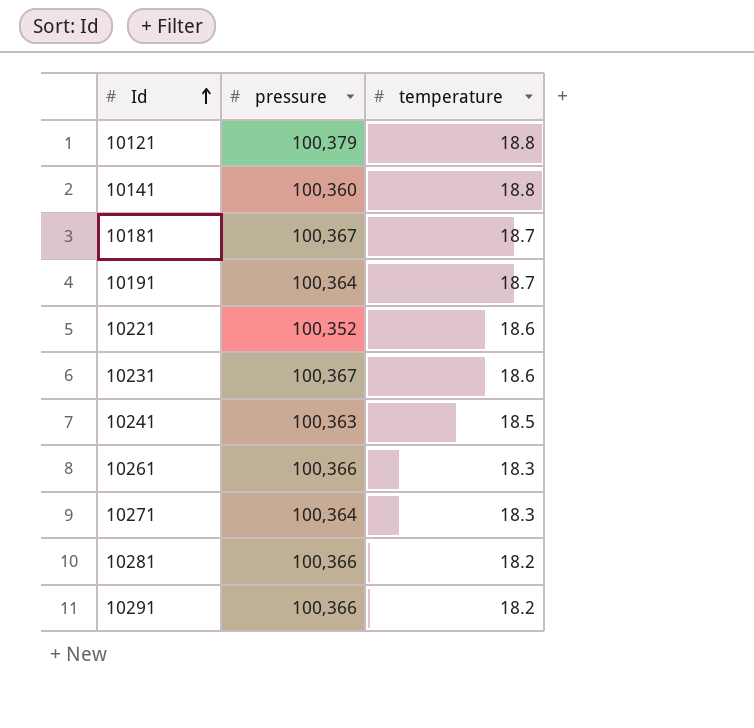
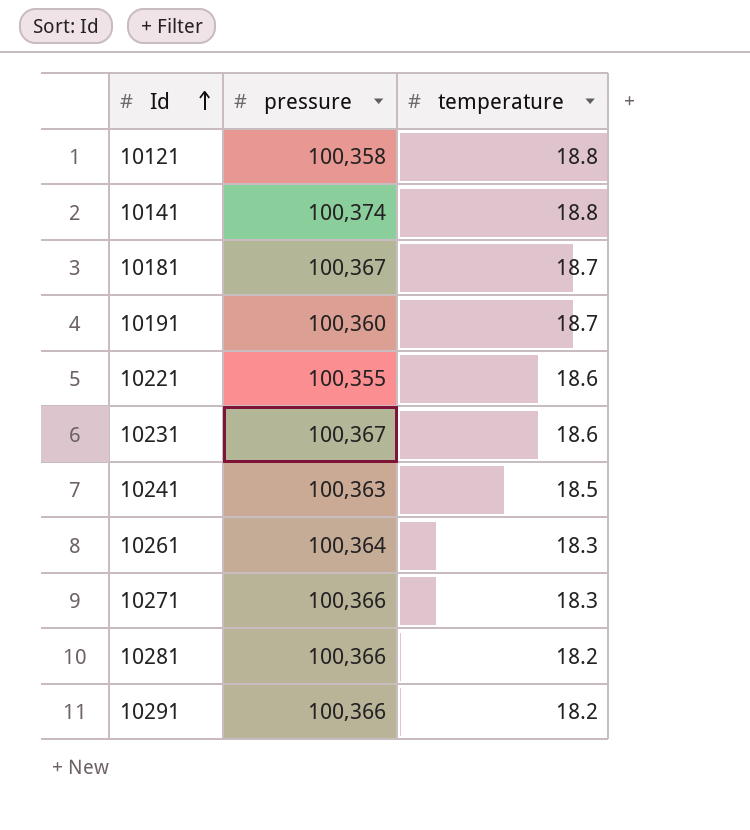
10121 | pressure: 100,379 -> 100,358
10141 | pressure: 100,360 -> 100,374
10191 | pressure: 100,364 -> 100,360
10221 | pressure: 100,352 -> 100,355
10261 | pressure: 100,366 -> 100,364
10271 | pressure: 100,364 -> 100,366

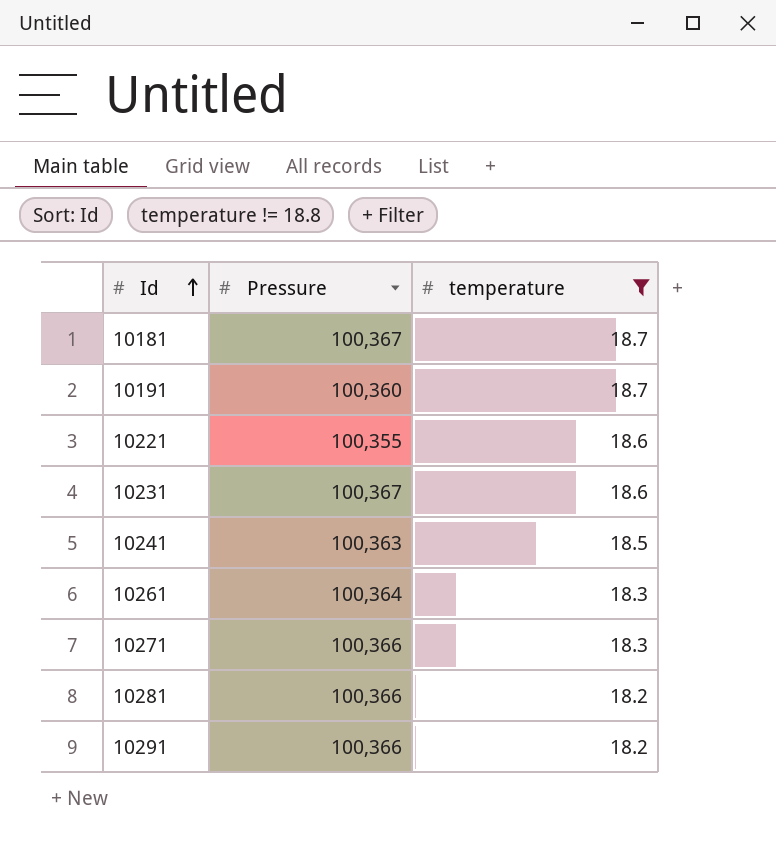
filter: none -> temperature != 18.8
column name: pressure -> Pressure

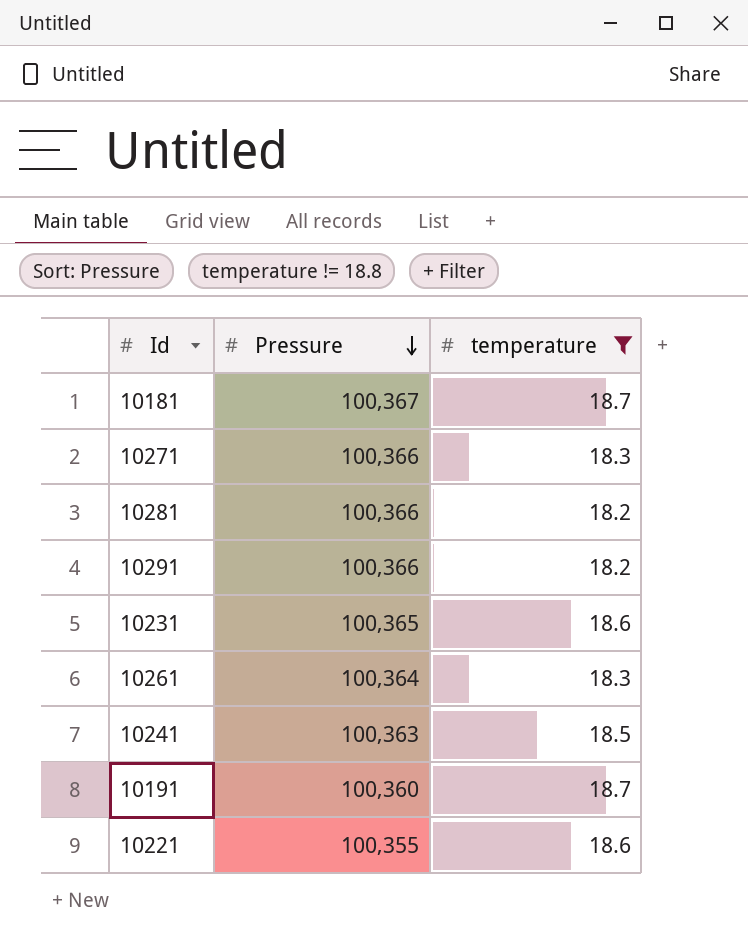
row order: Id ascending -> Pressure descending
10231 | Pressure: 100,367 -> 100,365

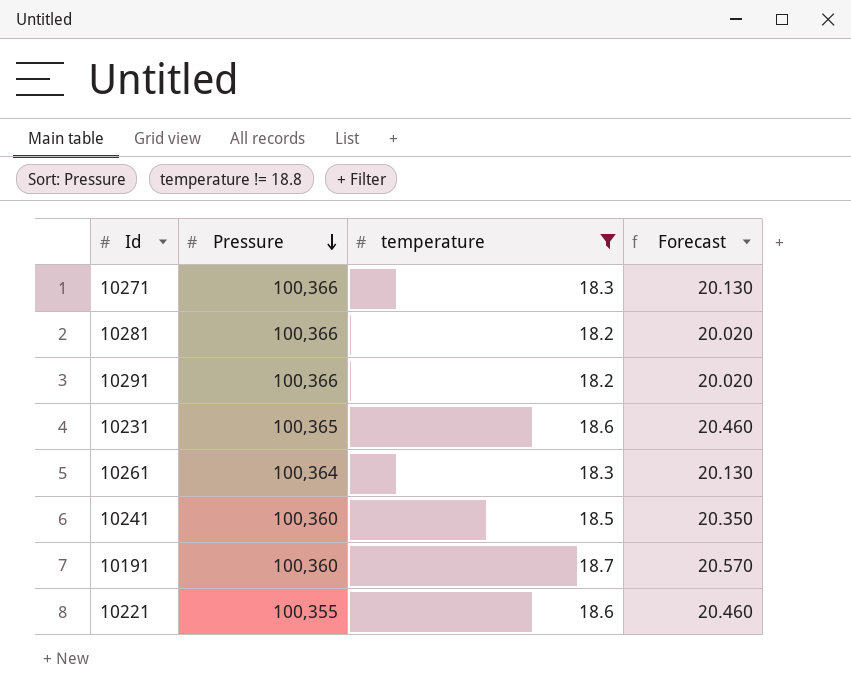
column Forecast | formula: none -> [temperature] * 1.1
row 10181: 100,367 | 18.7 -> none
10241 | Pressure: 100,363 -> 100,360

